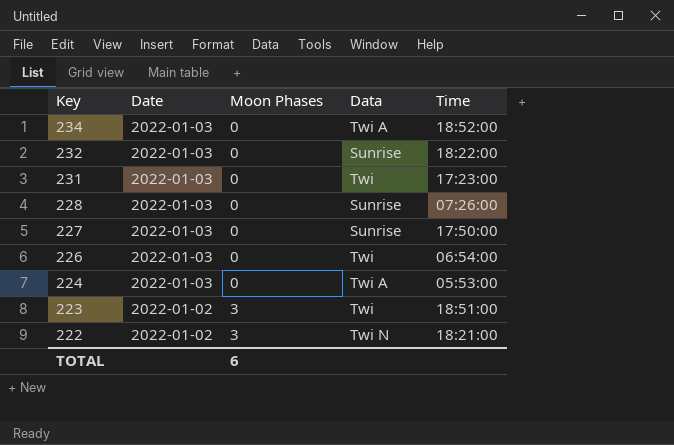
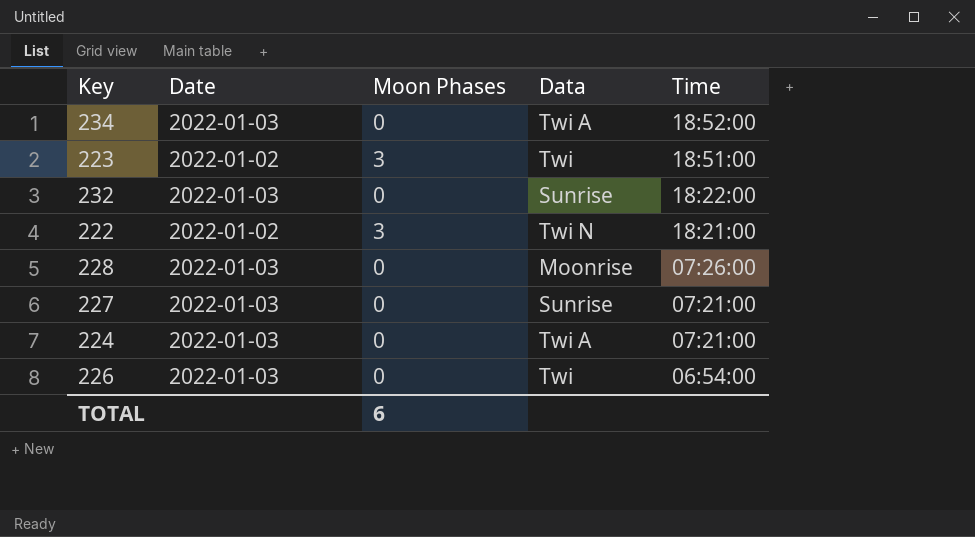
row order: Key descending -> Time descending
row 231: 2022-01-03 | 0 | Twi | 17:23:00 -> none
228 | Data: Sunrise -> Moonrise
227 | Time: 17:50:00 -> 07:21:00
224 | Time: 05:53:00 -> 07:21:00

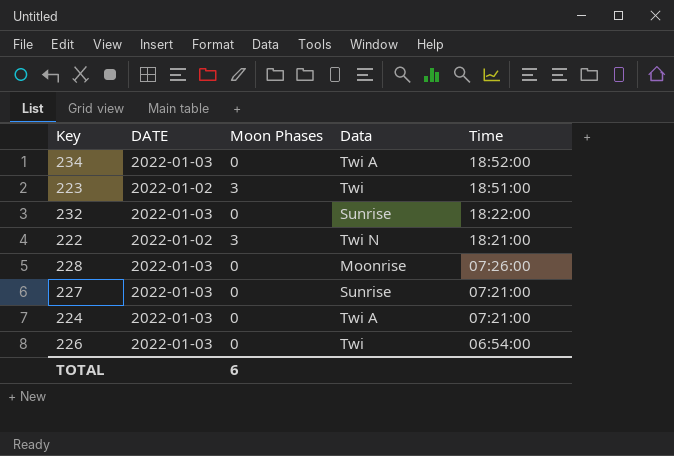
column name: Date -> DATE

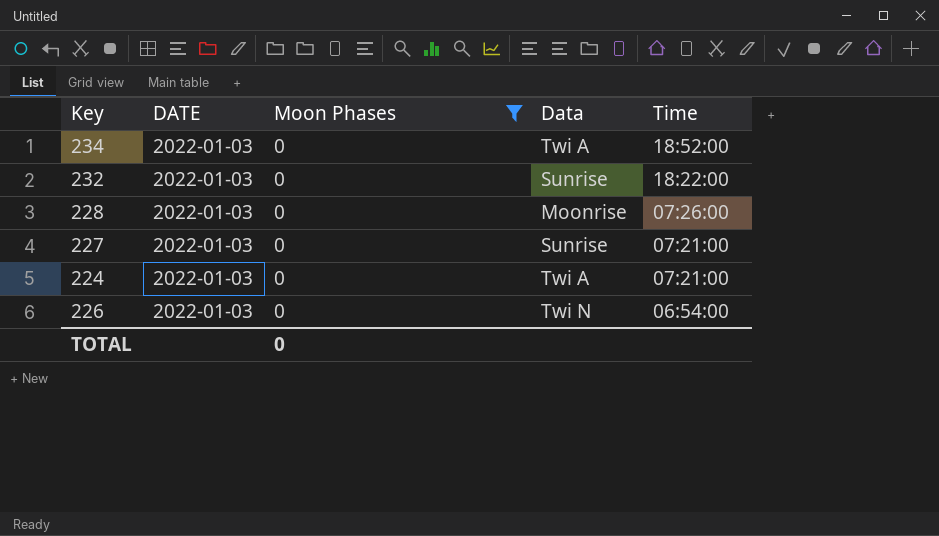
filter: none -> Moon Phases = 0
226 | Data: Twi -> Twi N
TOTAL | Moon Phases: 6 -> 0

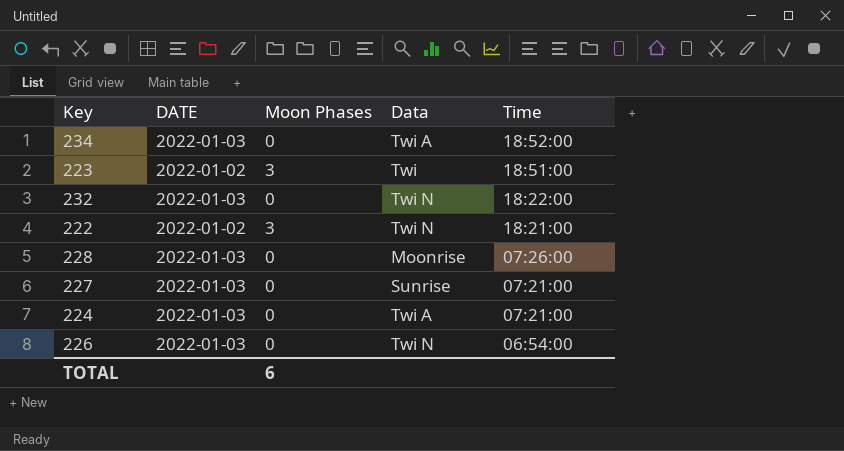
filter: Moon Phases = 0 -> none
232 | Data: Sunrise -> Twi N
TOTAL | Moon Phases: 0 -> 6

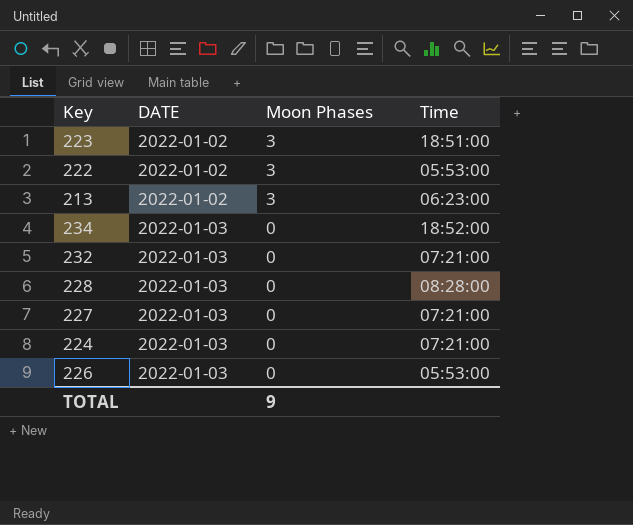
row order: Time descending -> DATE ascending
column Data | position: 4 -> none
222 | Time: 18:21:00 -> 05:53:00
row 213: none -> 2022-01-02 | 3 | 06:23:00
232 | Time: 18:22:00 -> 07:21:00
228 | Time: 07:26:00 -> 08:28:00
226 | Time: 06:54:00 -> 05:53:00
TOTAL | Moon Phases: 6 -> 9

